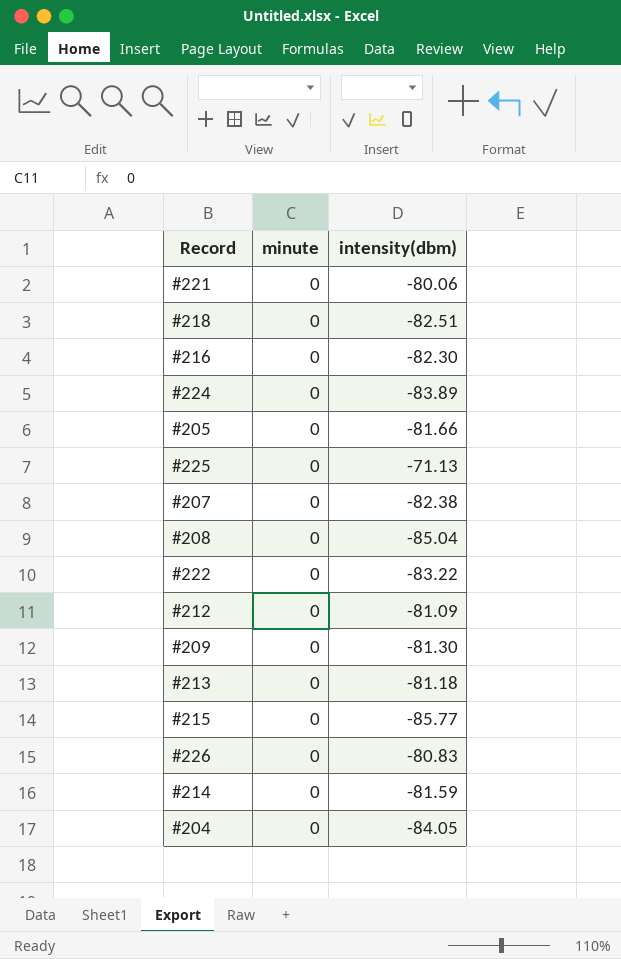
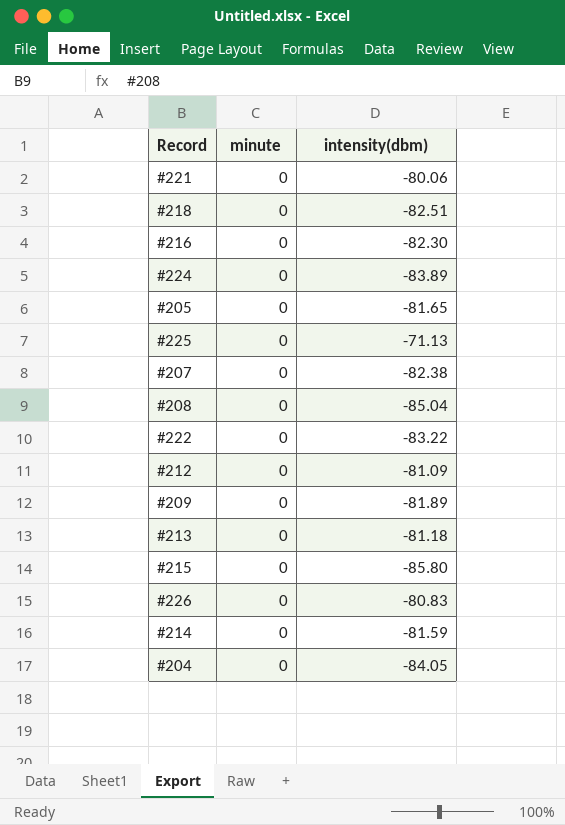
#205 | intensity(dbm): -81.66 -> -81.65
#209 | intensity(dbm): -81.30 -> -81.89
#215 | intensity(dbm): -85.77 -> -85.80

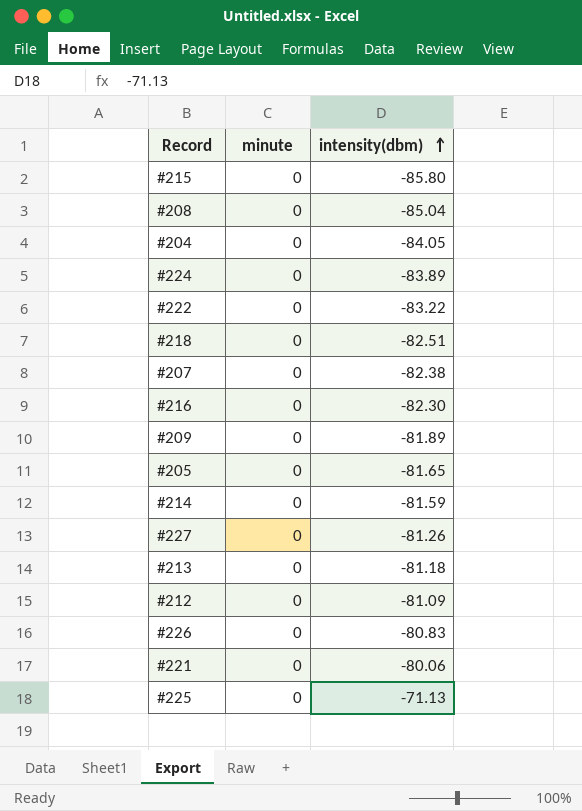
row order: none -> intensity(dbm) ascending
row #227: none -> 0 | -81.26

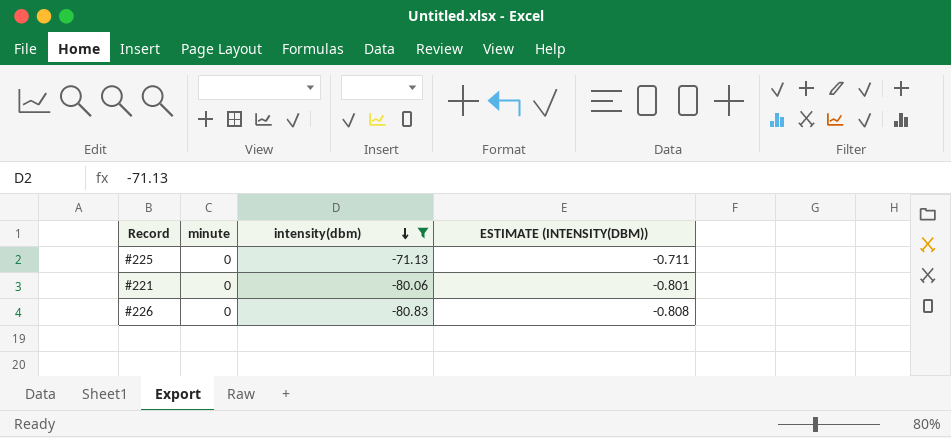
filter: none -> intensity(dbm) >= -80.83
row order: intensity(dbm) ascending -> intensity(dbm) descending
column ESTIMATE (INTENSITY(DBM)) | formula: none -> [intensity(dbm)] * 0.01

